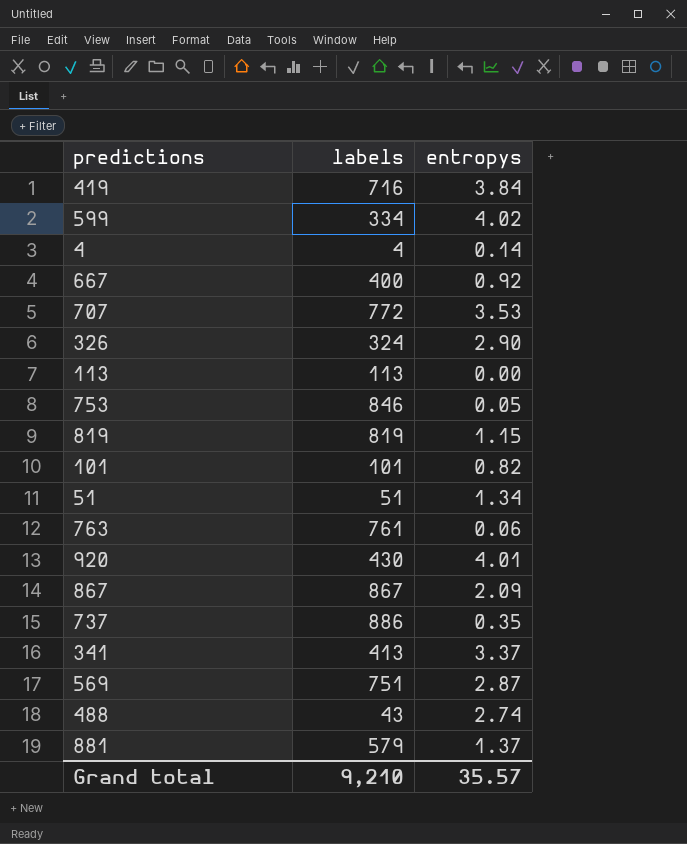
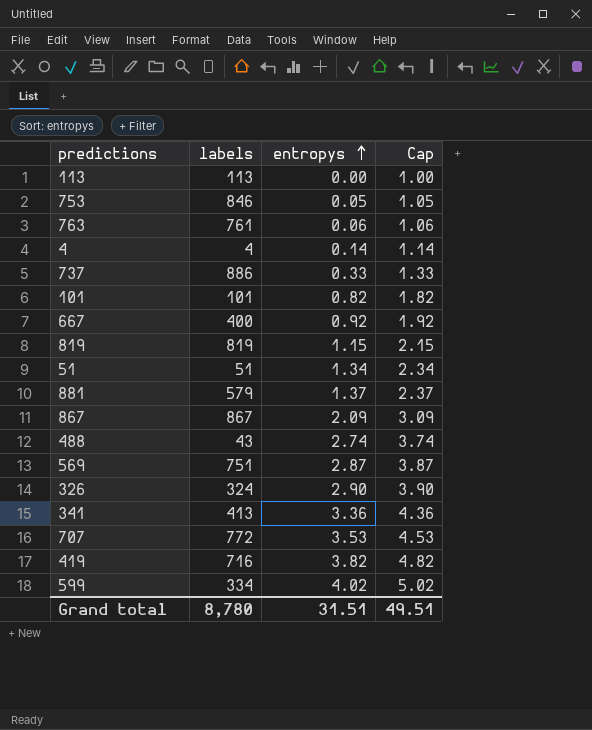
row order: none -> entropys ascending
column Cap | formula: none -> [entropys] + 1
row 920: 430 | 4.01 -> none
737 | entropys: 0.35 -> 0.33
341 | entropys: 3.37 -> 3.36
419 | entropys: 3.84 -> 3.82
Grand total | labels: 9,210 -> 8,780
Grand total | entropys: 35.57 -> 31.51

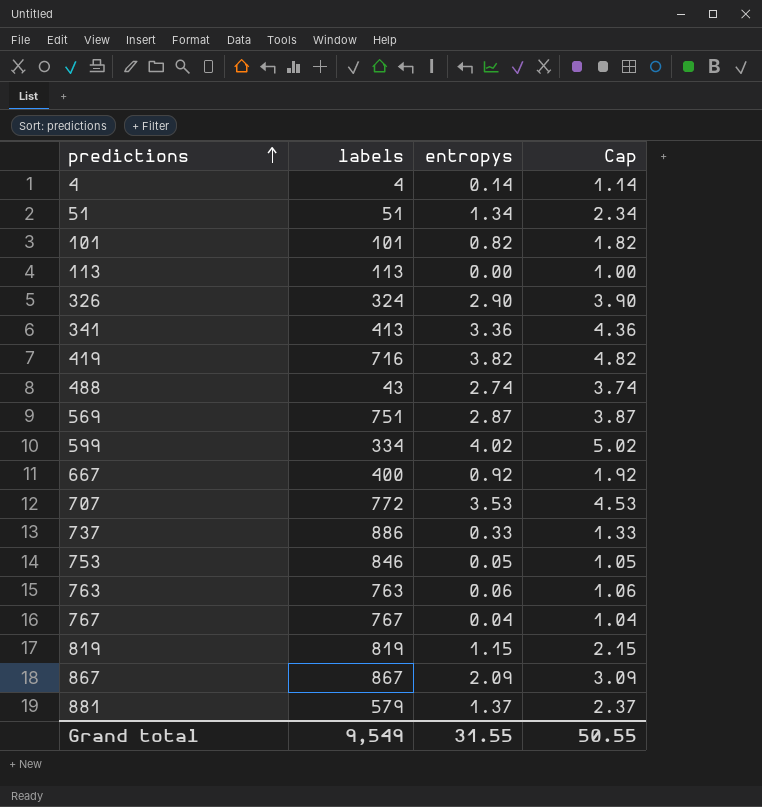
row order: entropys ascending -> predictions ascending
763 | labels: 761 -> 763
row 767: none -> 767 | 0.04 | 1.04
Grand total | labels: 8,780 -> 9,549
Grand total | entropys: 31.51 -> 31.55
Grand total | Cap: 49.51 -> 50.55

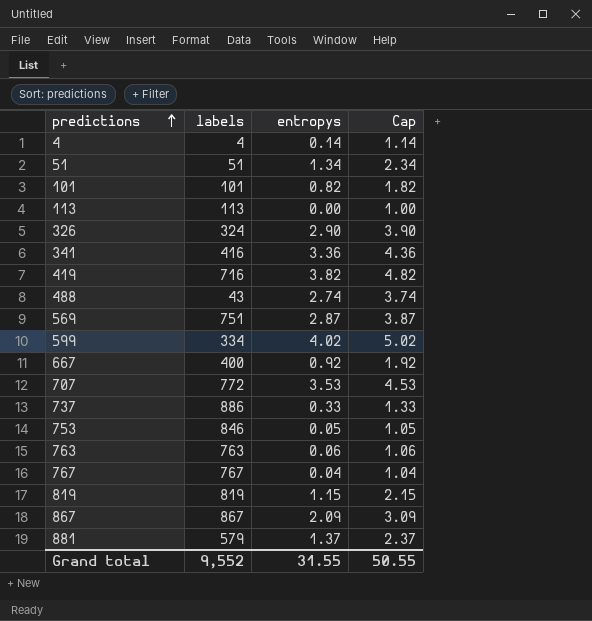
341 | labels: 413 -> 416
Grand total | labels: 9,549 -> 9,552

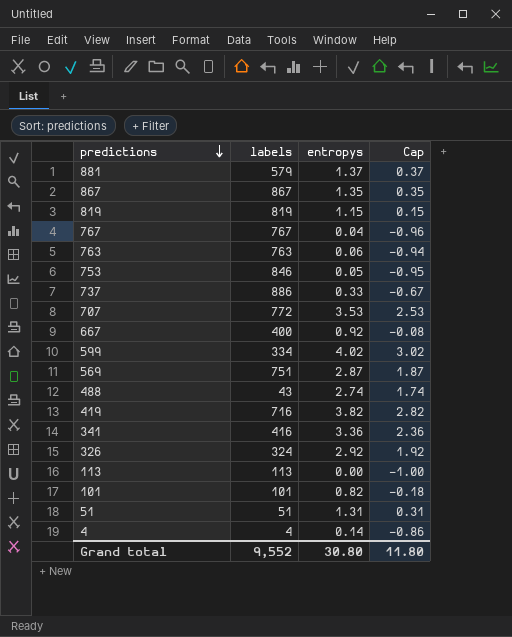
row order: predictions ascending -> predictions descending
column Cap | formula: [entropys] + 1 -> [entropys] - 1
867 | entropys: 2.09 -> 1.35
326 | entropys: 2.90 -> 2.92
51 | entropys: 1.34 -> 1.31
Grand total | entropys: 31.55 -> 30.80
Grand total | Cap: 50.55 -> 11.80

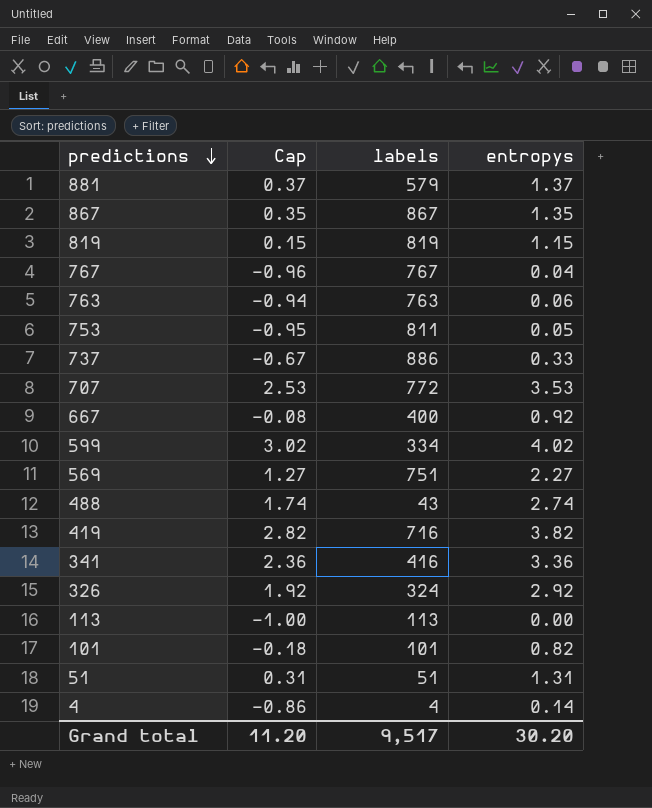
column Cap | position: 4 -> 2
753 | labels: 846 -> 811
569 | Cap: 1.87 -> 1.27
569 | entropys: 2.87 -> 2.27
Grand total | Cap: 11.80 -> 11.20
Grand total | labels: 9,552 -> 9,517
Grand total | entropys: 30.80 -> 30.20

